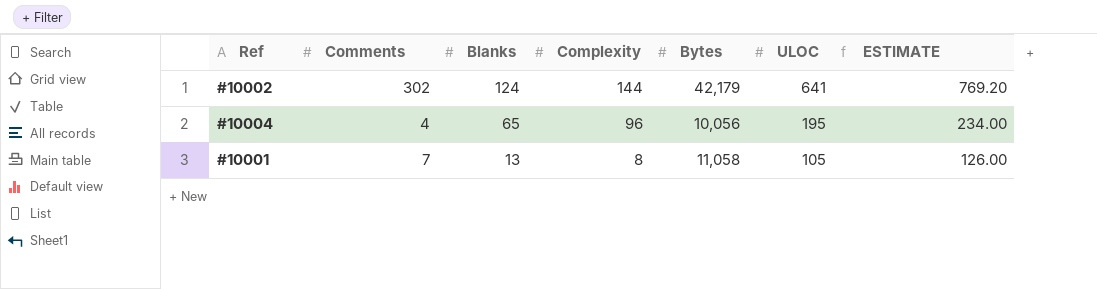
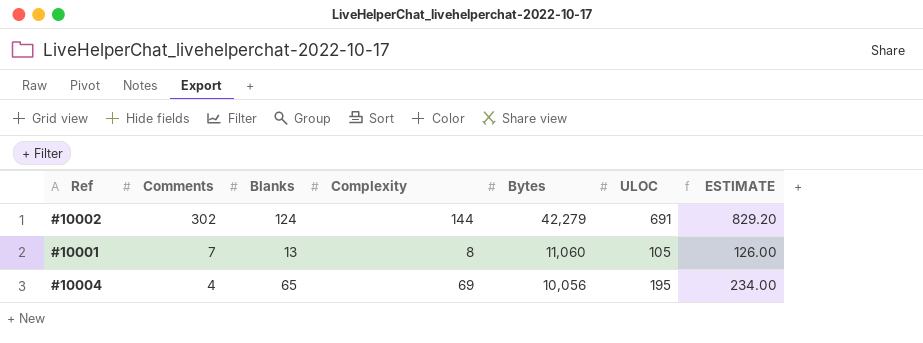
row order: Blanks descending -> Comments descending
#10002 | Bytes: 42,179 -> 42,279
#10002 | ULOC: 641 -> 691
#10002 | ESTIMATE: 769.20 -> 829.20
#10001 | Bytes: 11,058 -> 11,060
#10004 | Complexity: 96 -> 69

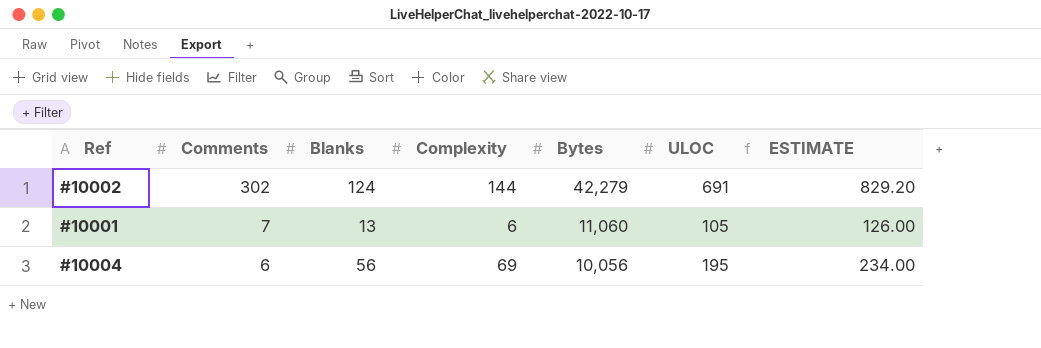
#10001 | Complexity: 8 -> 6
#10004 | Comments: 4 -> 6
#10004 | Blanks: 65 -> 56

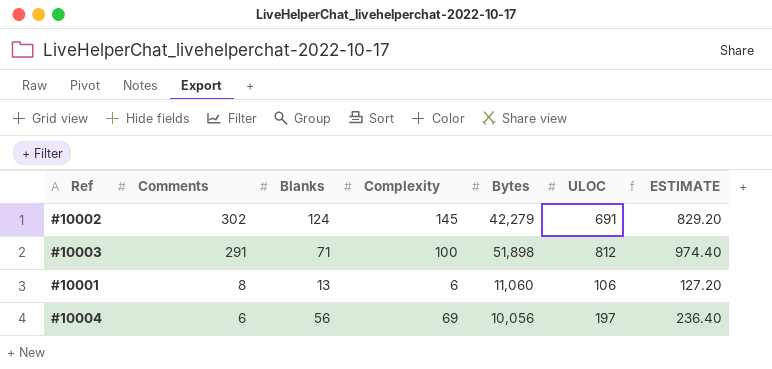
#10002 | Complexity: 144 -> 145
row #10003: none -> 291 | 71 | 100 | 51,898 | 812 | 974.40
#10001 | Comments: 7 -> 8
#10001 | ULOC: 105 -> 106
#10001 | ESTIMATE: 126.00 -> 127.20
#10004 | ULOC: 195 -> 197
#10004 | ESTIMATE: 234.00 -> 236.40

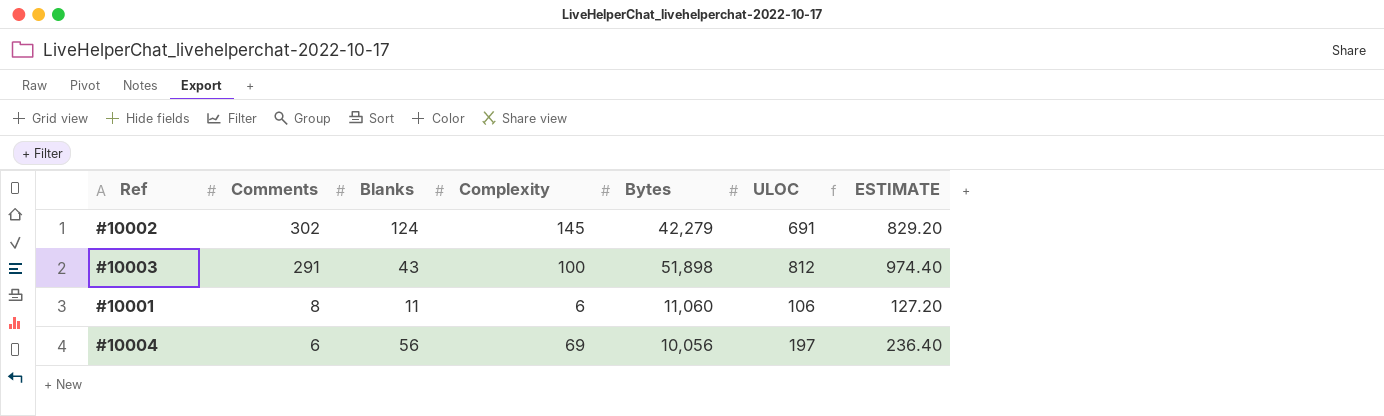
#10003 | Blanks: 71 -> 43
#10001 | Blanks: 13 -> 11

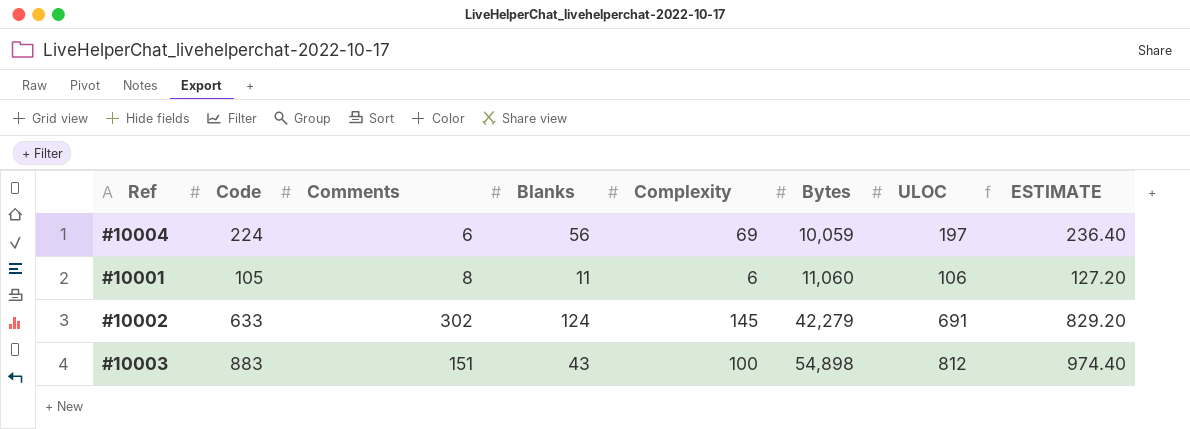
row order: Comments descending -> Bytes ascending
column Code | position: none -> 2
#10004 | Bytes: 10,056 -> 10,059
#10003 | Comments: 291 -> 151
#10003 | Bytes: 51,898 -> 54,898

